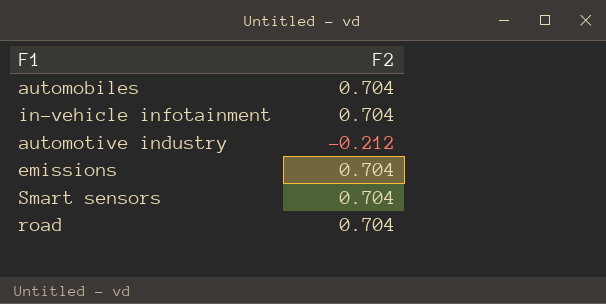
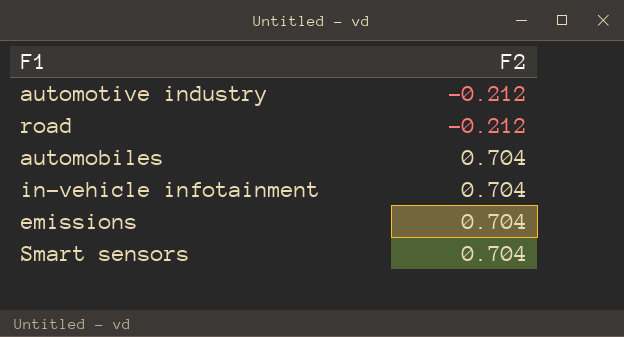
row order: none -> F2 ascending
road | F2: 0.704 -> -0.212

